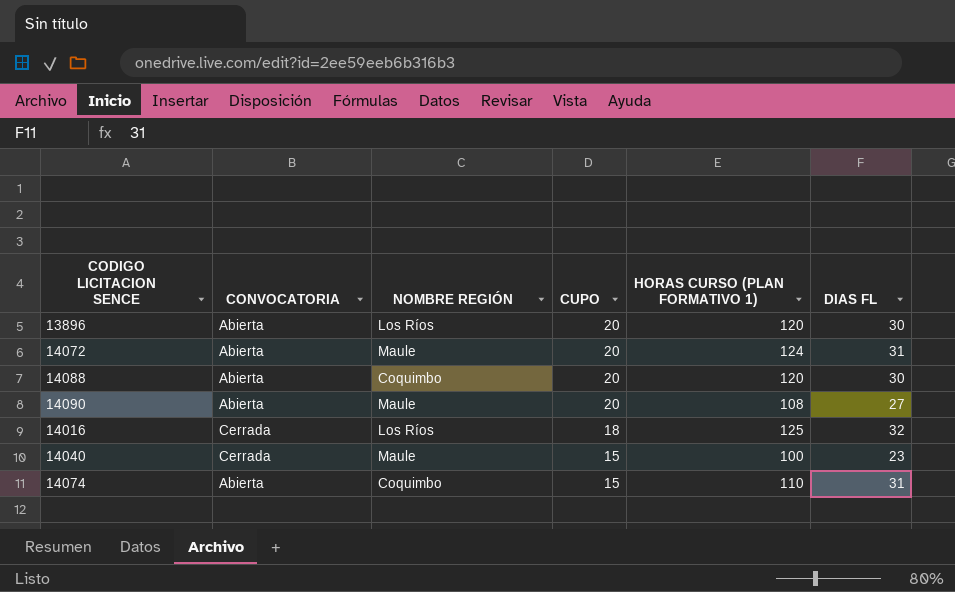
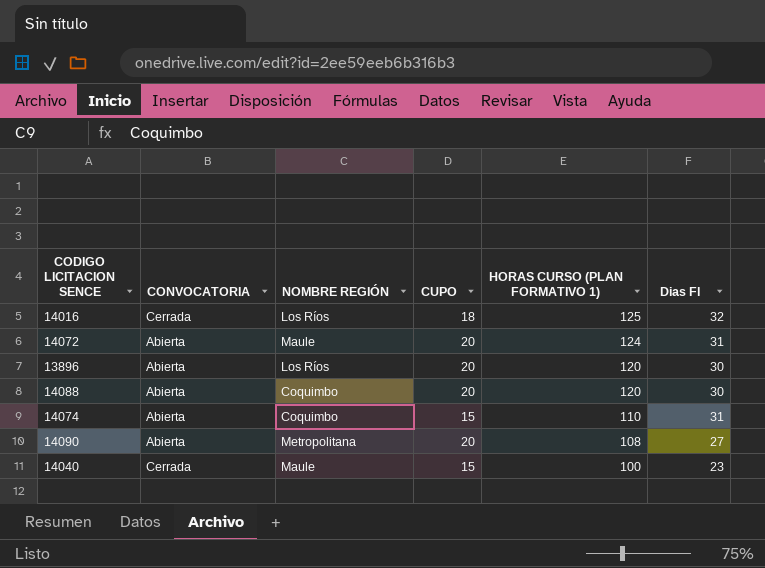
row order: CUPO descending -> HORAS CURSO (PLAN FORMATIVO 1) descending
column name: DIAS FL -> Dias Fl
14090 | NOMBRE REGIÓN: Maule -> Metropolitana

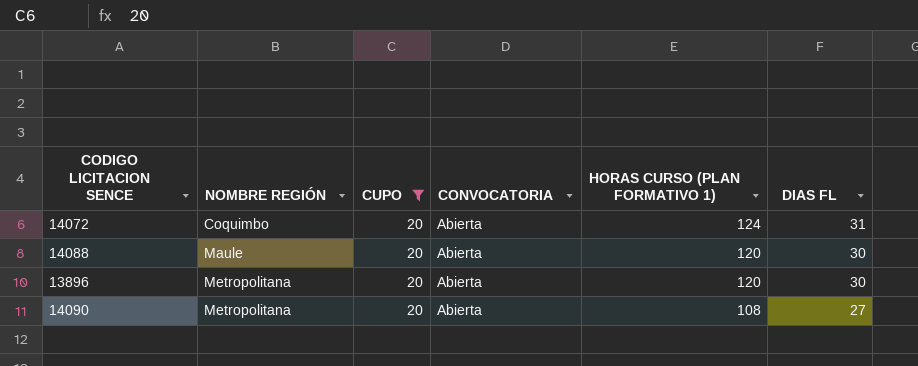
filter: none -> CUPO = 20
row order: HORAS CURSO (PLAN FORMATIVO 1) descending -> NOMBRE REGIÓN ascending
column CONVOCATORIA | position: 2 -> 4
column name: Dias Fl -> DIAS FL
14072 | NOMBRE REGIÓN: Maule -> Coquimbo
14088 | NOMBRE REGIÓN: Coquimbo -> Maule
13896 | NOMBRE REGIÓN: Los Ríos -> Metropolitana

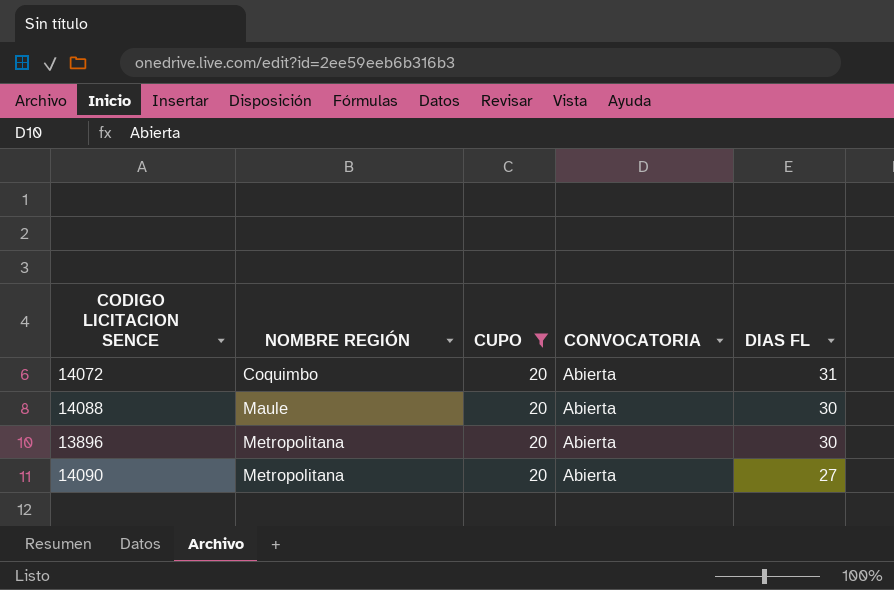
column HORAS CURSO (PLAN FORMATIVO 1) | position: 5 -> none

